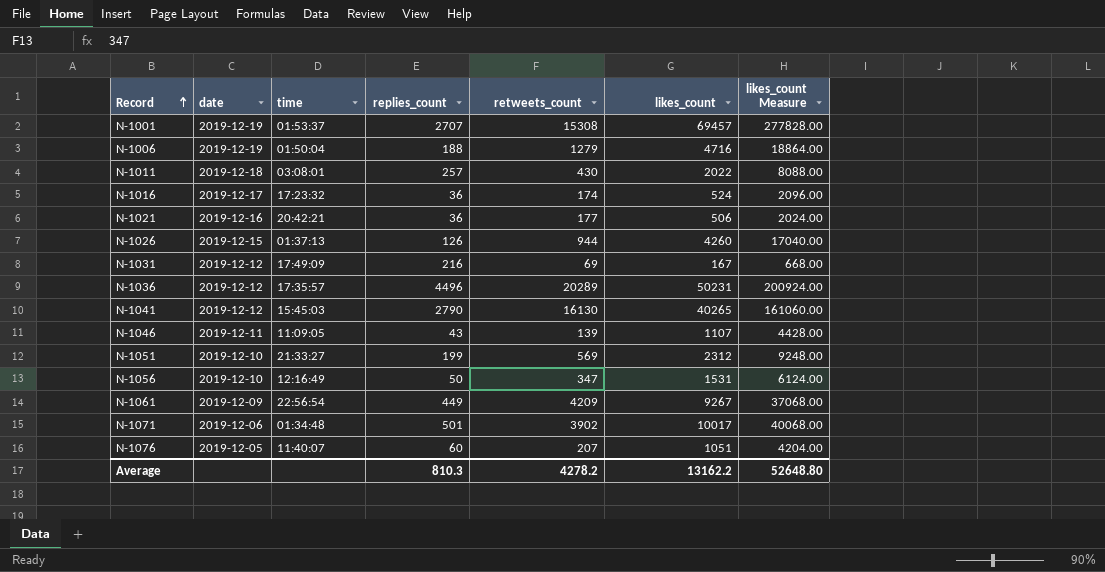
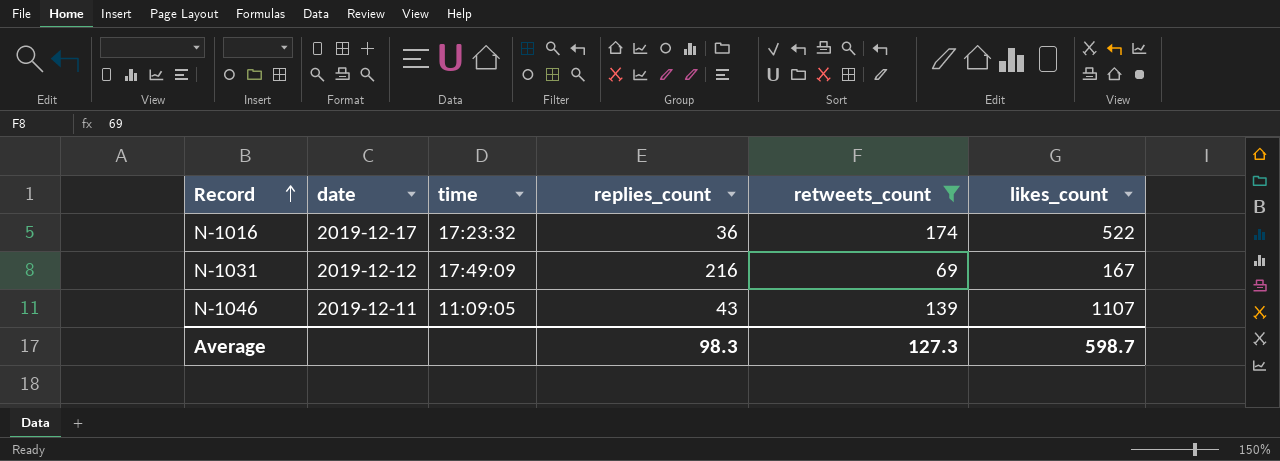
filter: none -> retweets_count <= 174
column likes_count Measure | formula: [likes_count] * 4 -> none
N-1016 | likes_count: 524 -> 522
Average | replies_count: 810.3 -> 98.3
Average | retweets_count: 4278.2 -> 127.3
Average | likes_count: 13162.2 -> 598.7

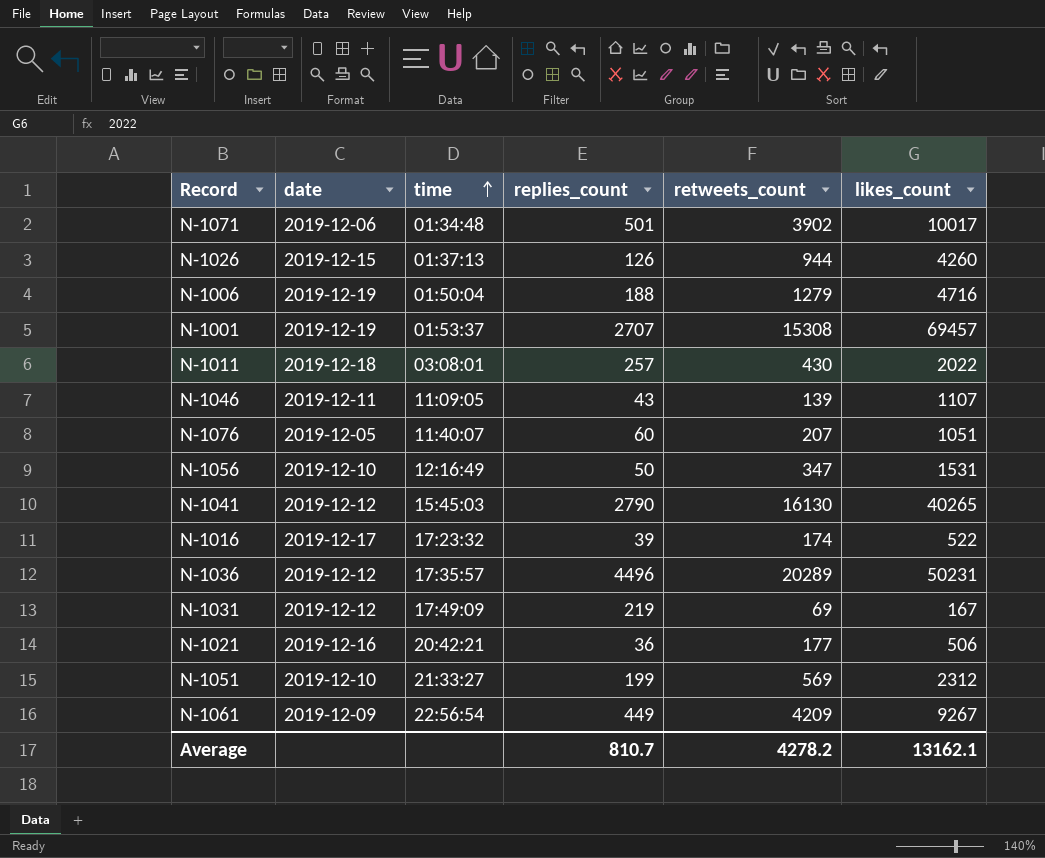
filter: retweets_count <= 174 -> none
row order: Record ascending -> time ascending
N-1016 | replies_count: 36 -> 39
N-1031 | replies_count: 216 -> 219
Average | replies_count: 98.3 -> 810.7
Average | retweets_count: 127.3 -> 4278.2
Average | likes_count: 598.7 -> 13162.1

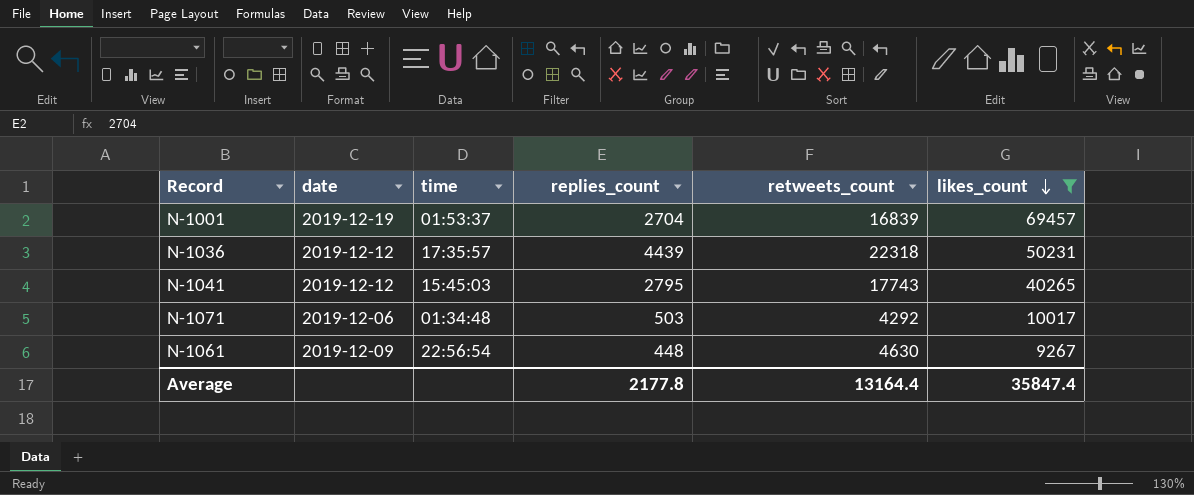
filter: none -> likes_count >= 9267
row order: time ascending -> likes_count descending
N-1001 | replies_count: 2707 -> 2704
N-1001 | retweets_count: 15308 -> 16839
N-1036 | replies_count: 4496 -> 4439
N-1036 | retweets_count: 20289 -> 22318
N-1041 | replies_count: 2790 -> 2795
N-1041 | retweets_count: 16130 -> 17743
N-1071 | replies_count: 501 -> 503
N-1071 | retweets_count: 3902 -> 4292
N-1061 | replies_count: 449 -> 448
N-1061 | retweets_count: 4209 -> 4630
Average | replies_count: 810.7 -> 2177.8
Average | retweets_count: 4278.2 -> 13164.4
Average | likes_count: 13162.1 -> 35847.4

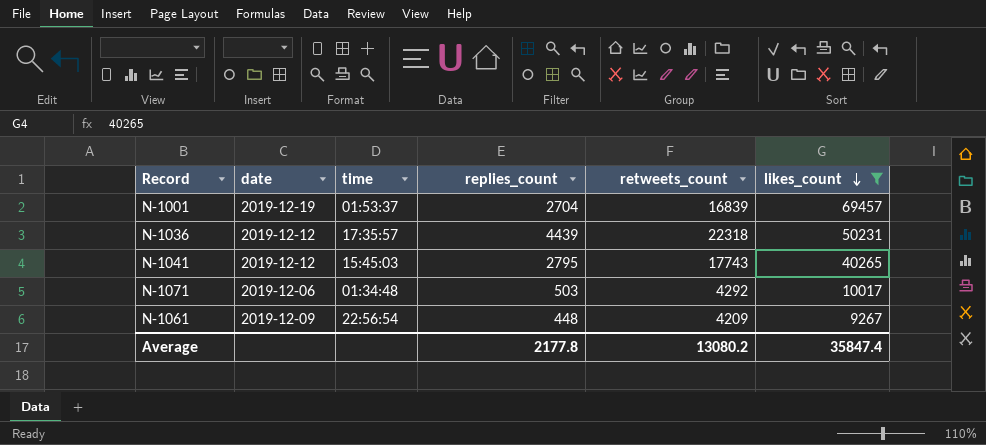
N-1061 | retweets_count: 4630 -> 4209
Average | retweets_count: 13164.4 -> 13080.2

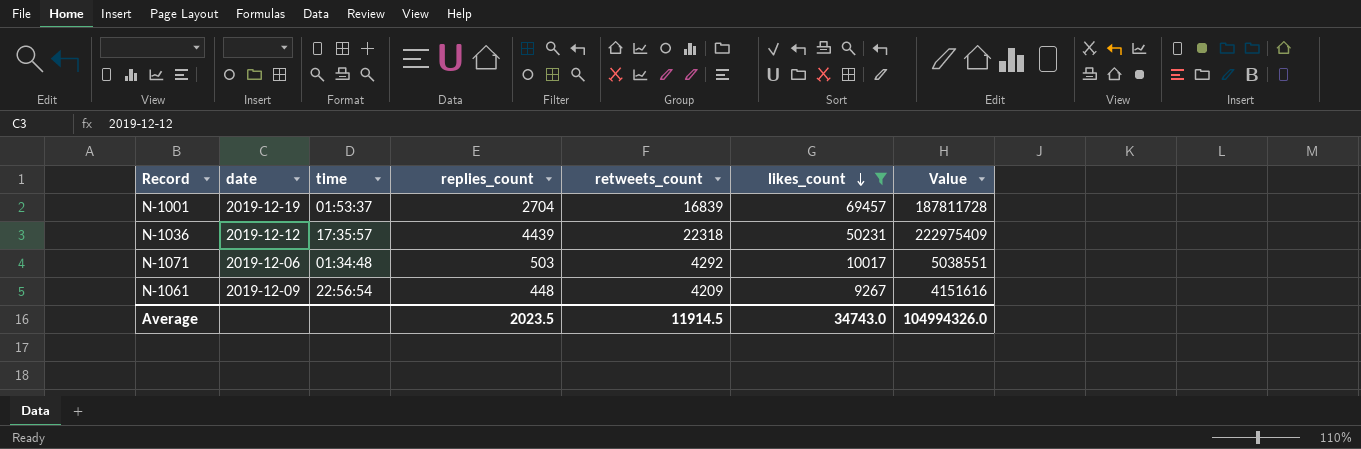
column Value | formula: none -> [replies_count] * [likes_count]
row N-1041: 2019-12-12 | 15:45:03 | 2795 | 17743 | 40265 -> none
Average | replies_count: 2177.8 -> 2023.5
Average | retweets_count: 13080.2 -> 11914.5
Average | likes_count: 35847.4 -> 34743.0

